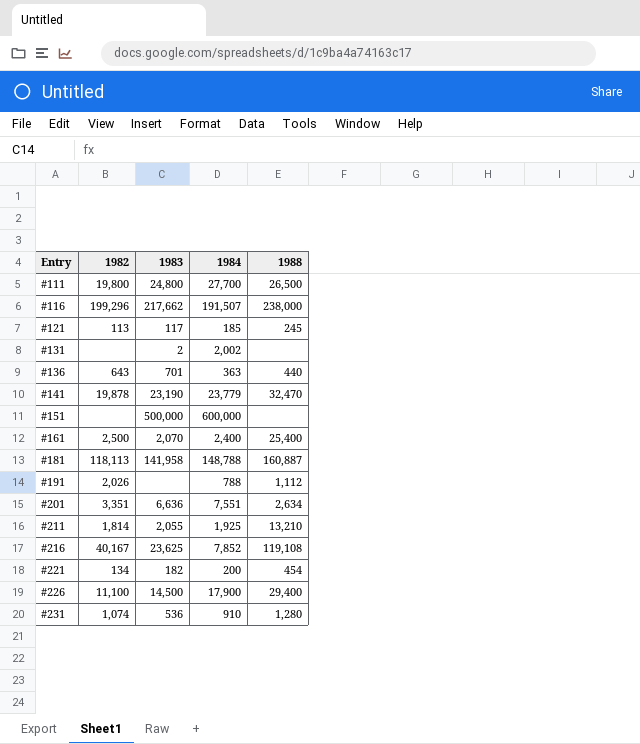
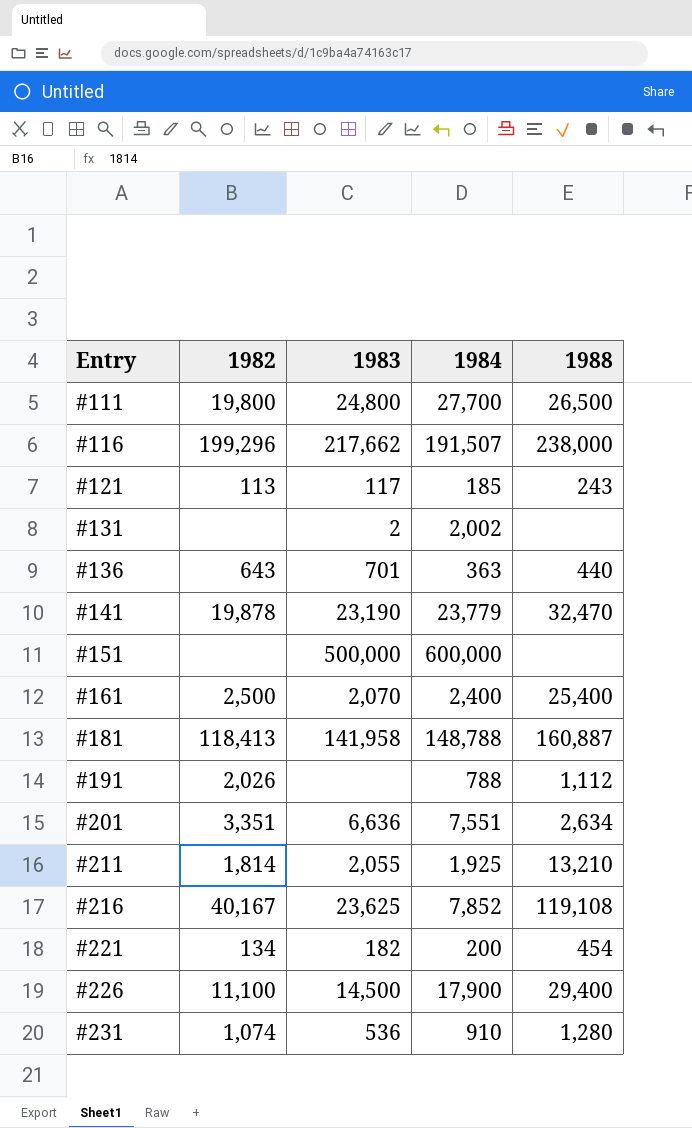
#121 | 1988: 245 -> 243
#181 | 1982: 118,113 -> 118,413

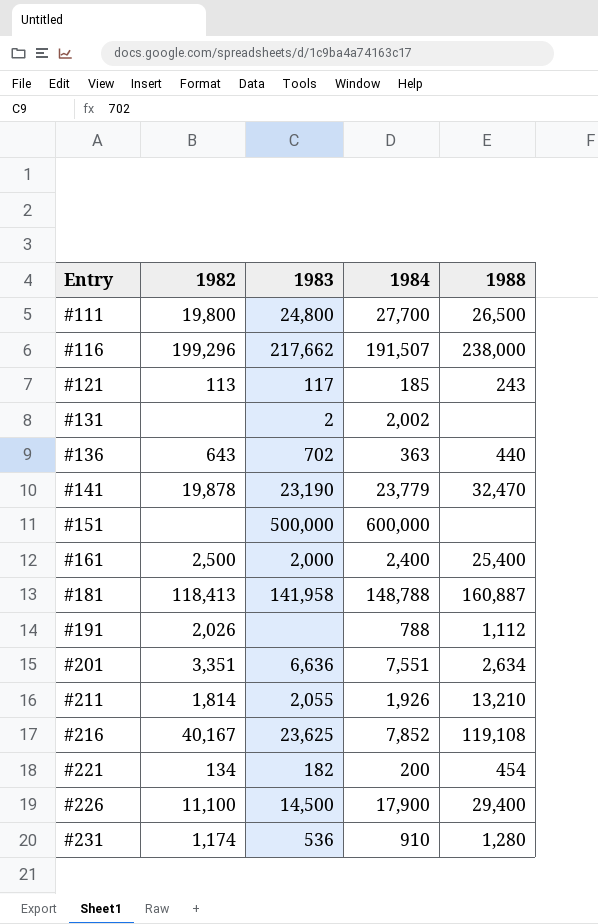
#136 | 1983: 701 -> 702
#161 | 1983: 2,070 -> 2,000
#211 | 1984: 1,925 -> 1,926
#231 | 1982: 1,074 -> 1,174

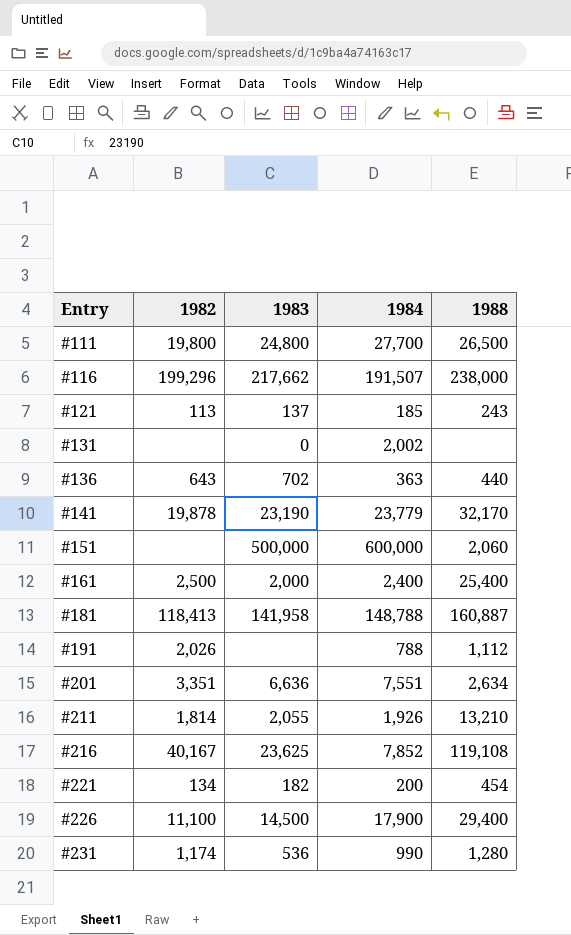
#121 | 1983: 117 -> 137
#131 | 1983: 2 -> 0
#141 | 1988: 32,470 -> 32,170
#151 | 1988: none -> 2,060
#231 | 1984: 910 -> 990

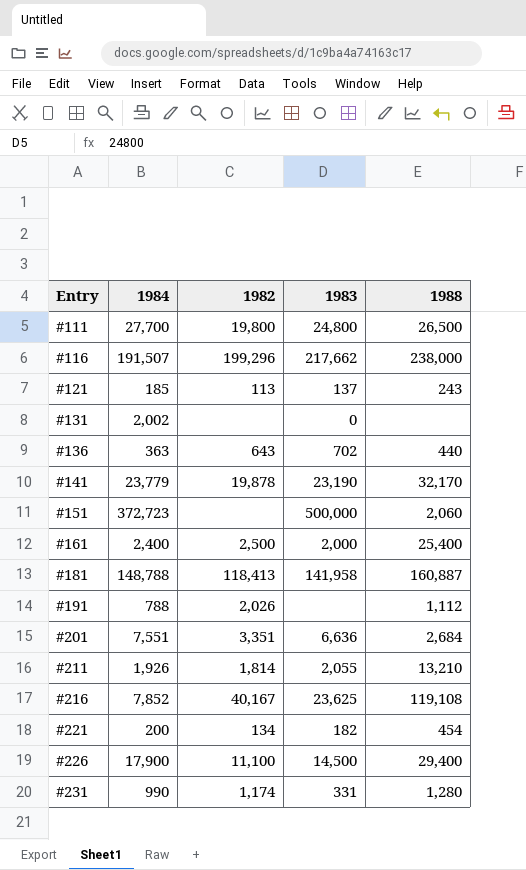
column 1984 | position: 4 -> 2
#151 | 1984: 600,000 -> 372,723
#201 | 1988: 2,634 -> 2,684
#231 | 1983: 536 -> 331

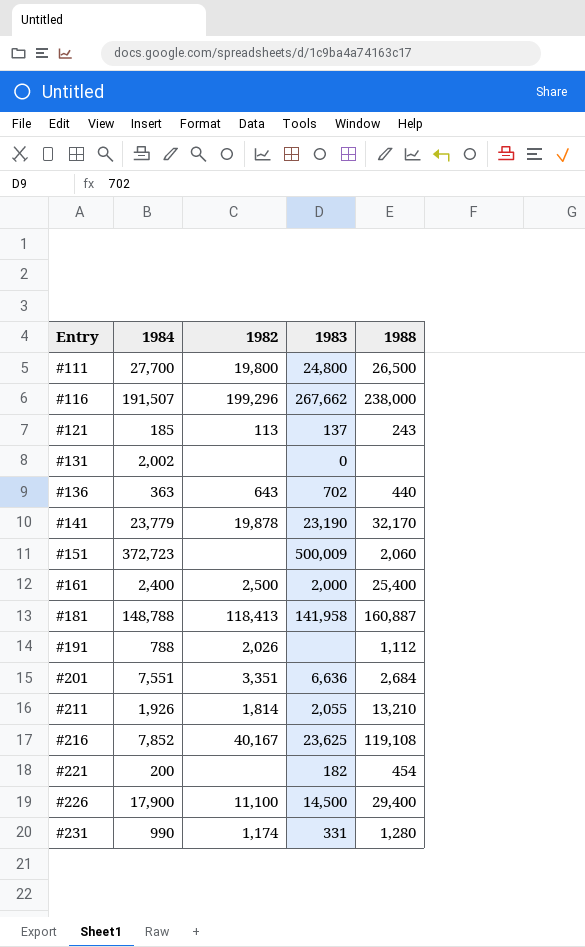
#116 | 1983: 217,662 -> 267,662
#151 | 1983: 500,000 -> 500,009
#221 | 1982: 134 -> none

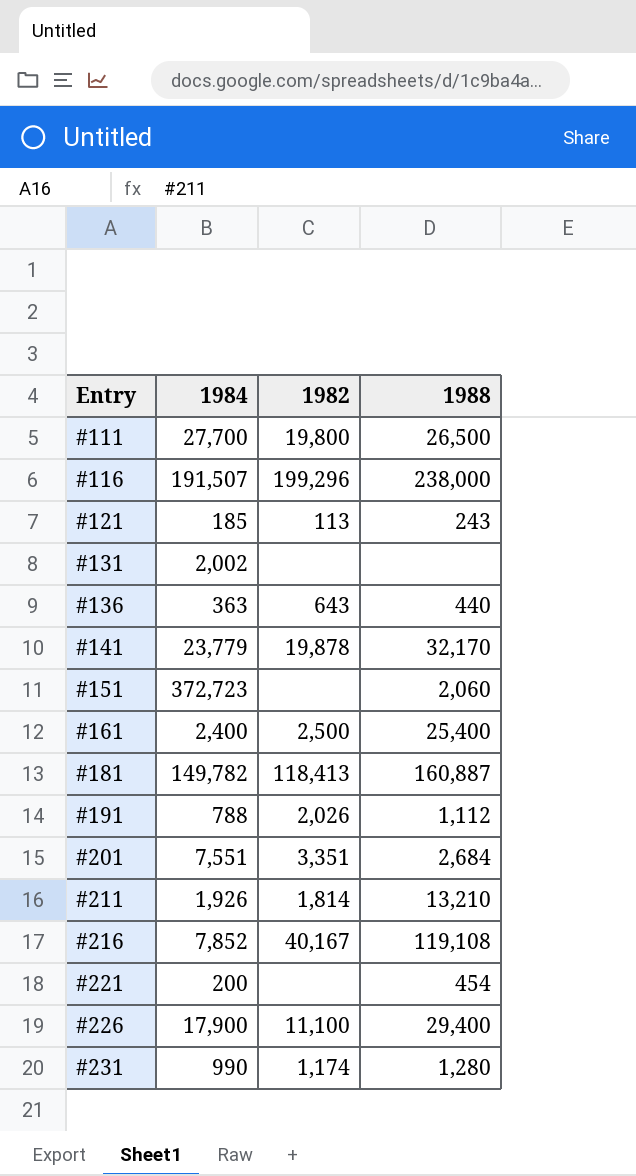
column 1983 | position: 4 -> none
#181 | 1984: 148,788 -> 149,782

